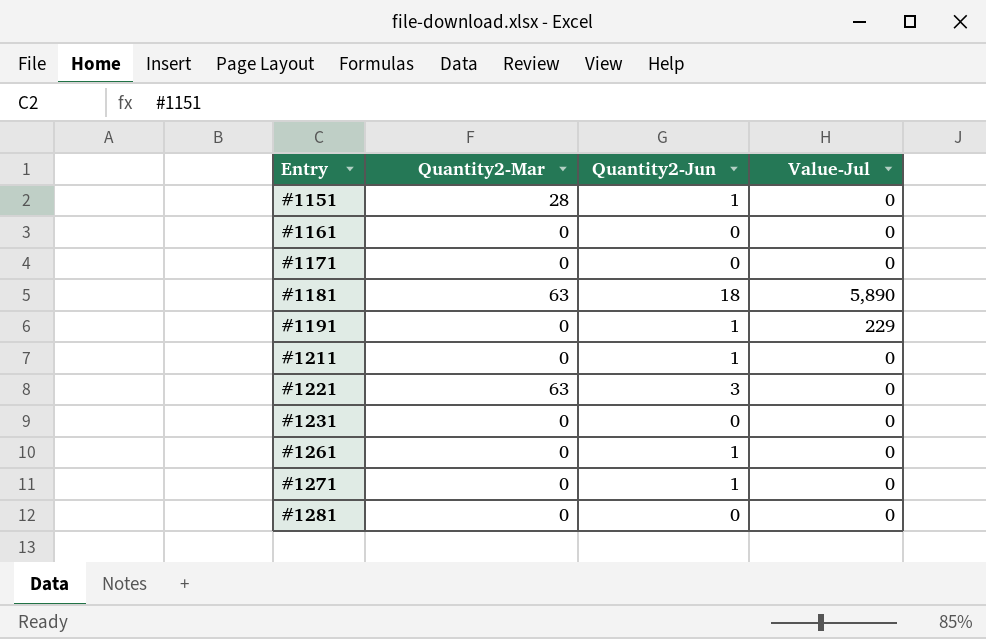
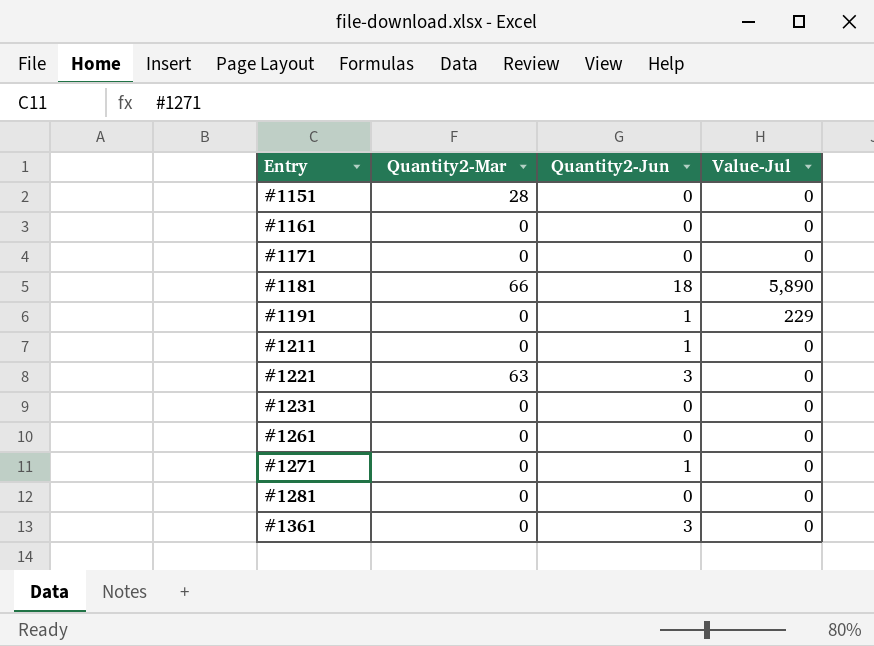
#1151 | Quantity2-Jun: 1 -> 0
#1181 | Quantity2-Mar: 63 -> 66
#1261 | Quantity2-Jun: 1 -> 0
row #1361: none -> 0 | 3 | 0

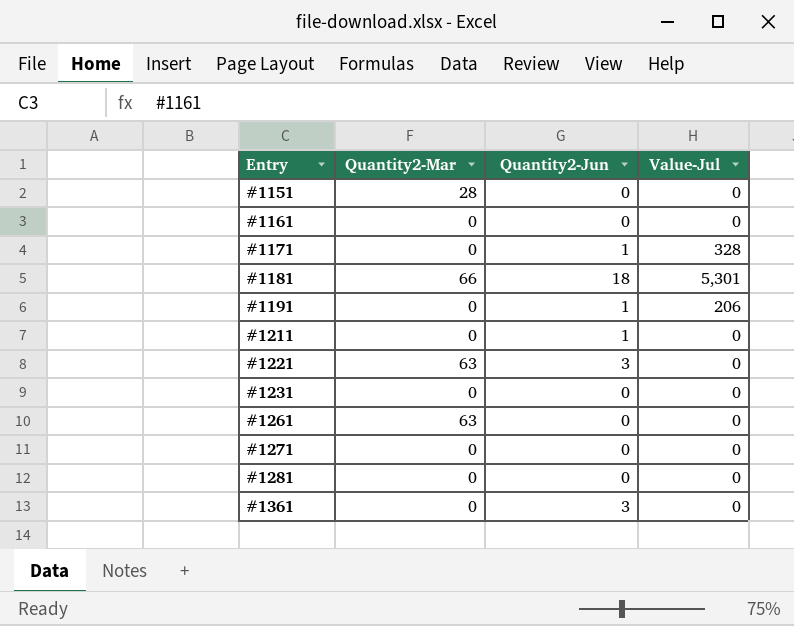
#1171 | Quantity2-Jun: 0 -> 1
#1171 | Value-Jul: 0 -> 328
#1181 | Value-Jul: 5,890 -> 5,301
#1191 | Value-Jul: 229 -> 206
#1261 | Quantity2-Mar: 0 -> 63
#1271 | Quantity2-Jun: 1 -> 0

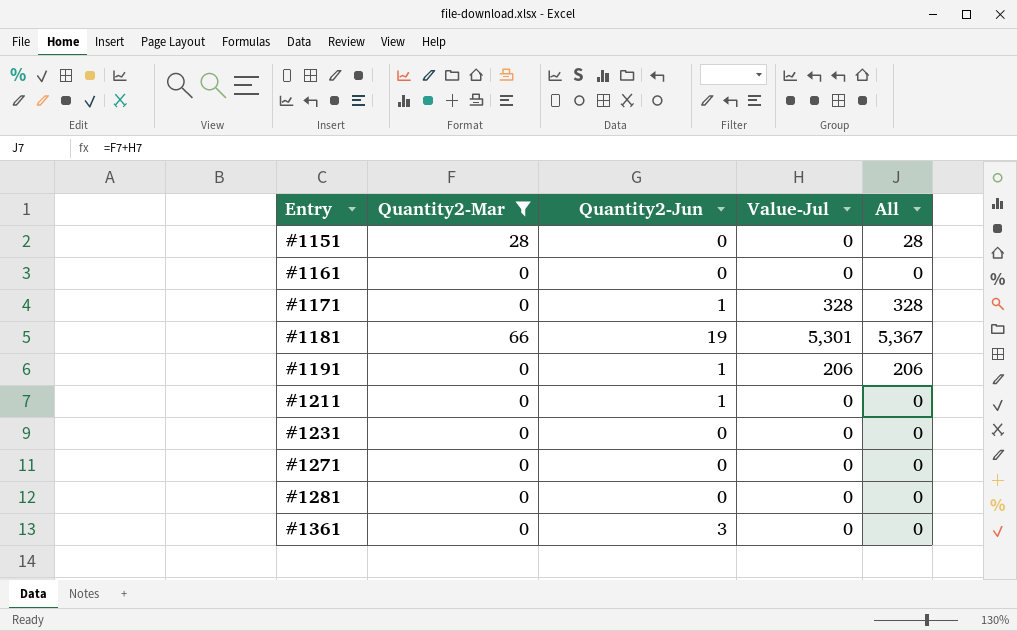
filter: none -> Quantity2-Mar != 63
column All | formula: none -> [Quantity2-Mar] + [Value-Jul]
#1181 | Quantity2-Jun: 18 -> 19

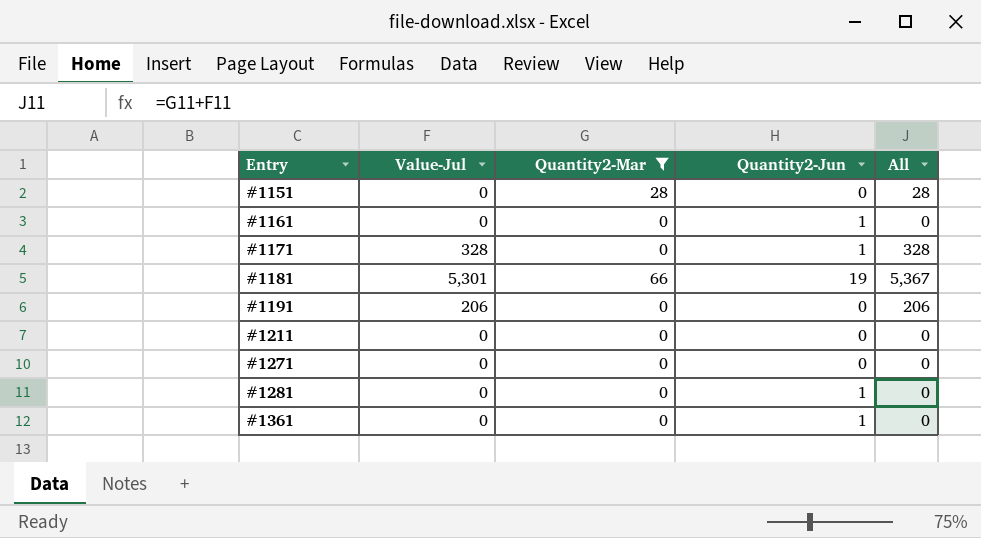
column Value-Jul | position: 4 -> 2
row #1231: 0 | 0 | 0 | 0 -> none
#1161 | Quantity2-Jun: 0 -> 1
#1191 | Quantity2-Jun: 1 -> 0
#1211 | Quantity2-Jun: 1 -> 0
#1281 | Quantity2-Jun: 0 -> 1
#1361 | Quantity2-Jun: 3 -> 1

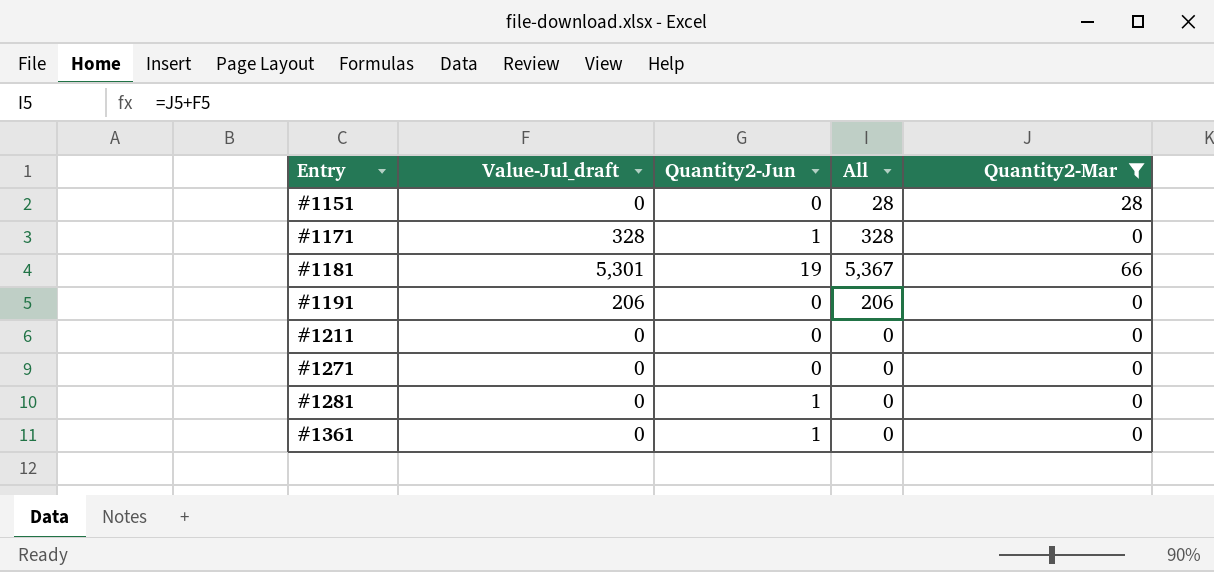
column name: Value-Jul -> Value-Jul_draft
column Quantity2-Mar | position: 3 -> 5
row #1161: 0 | 0 | 1 | 0 -> none

